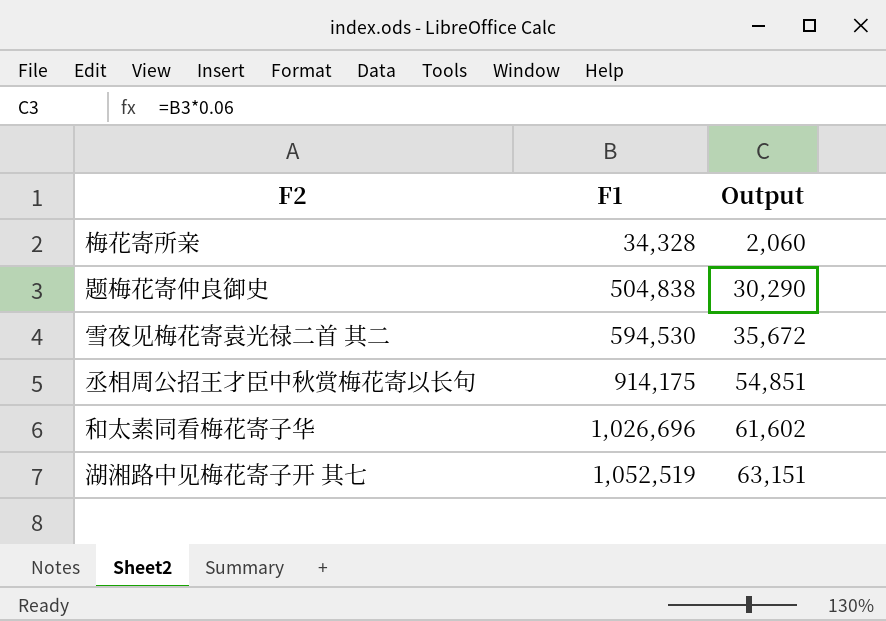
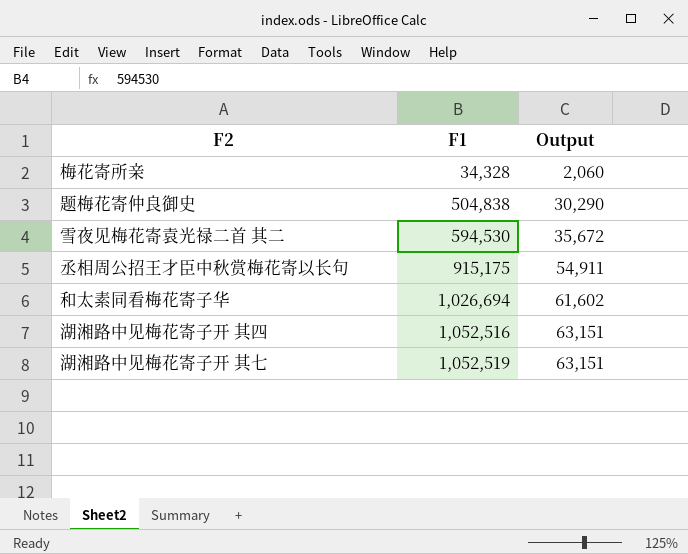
丞相周公招王才臣中秋赏梅花寄以长句 | F1: 914,175 -> 915,175
丞相周公招王才臣中秋赏梅花寄以长句 | Output: 54,851 -> 54,911
和太素同看梅花寄子华 | F1: 1,026,696 -> 1,026,694
row 湖湘路中见梅花寄子开 其四: none -> 1,052,516 | 63,151

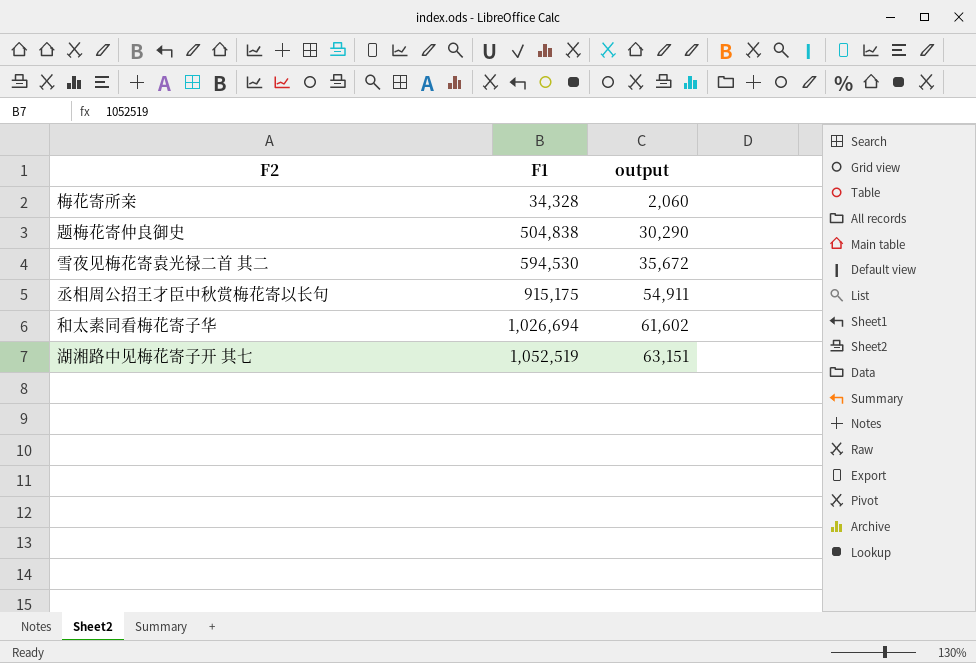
column name: Output -> output
row 湖湘路中见梅花寄子开 其四: 1,052,516 | 63,151 -> none

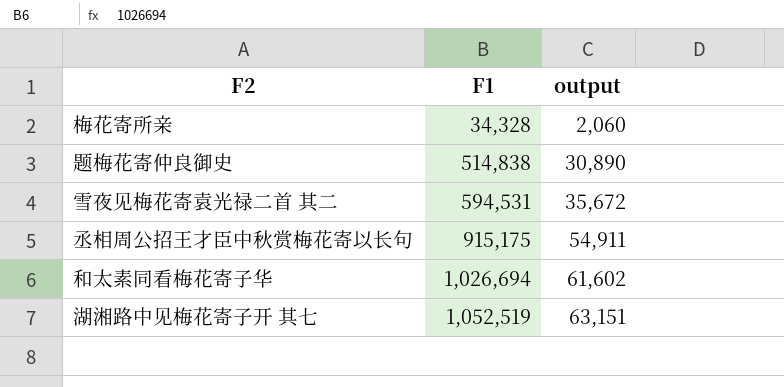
题梅花寄仲良御史 | F1: 504,838 -> 514,838
题梅花寄仲良御史 | output: 30,290 -> 30,890
雪夜见梅花寄袁光禄二首 其二 | F1: 594,530 -> 594,531

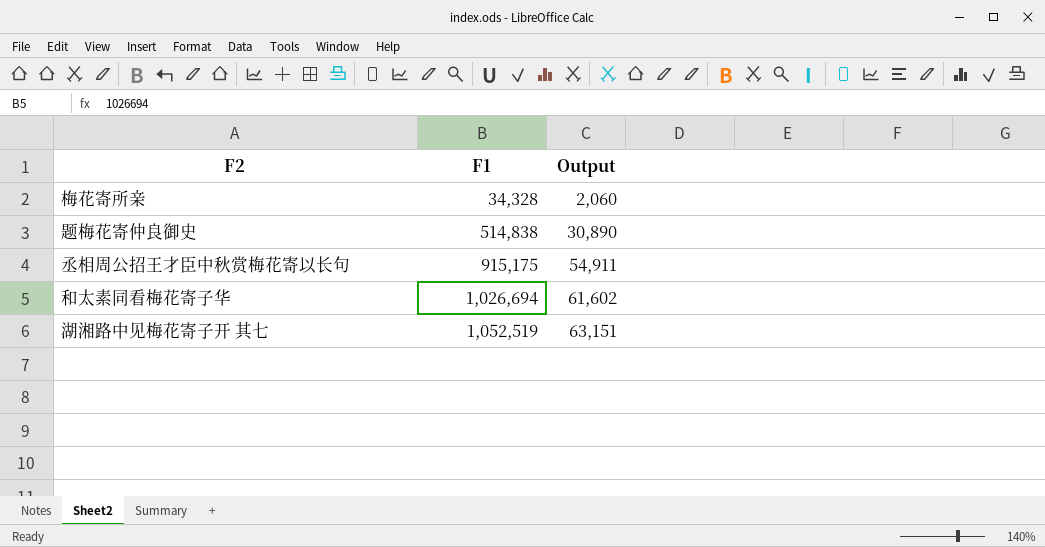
column name: output -> Output
row 雪夜见梅花寄袁光禄二首 其二: 594,531 | 35,672 -> none

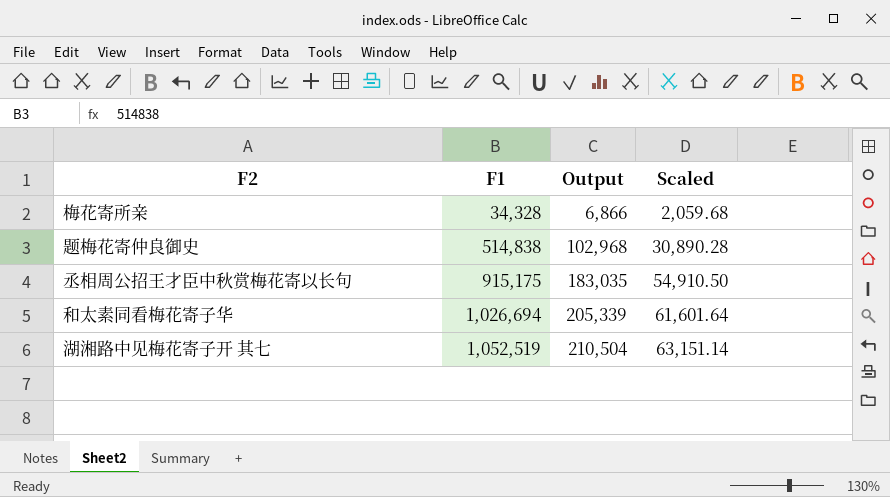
column Output | formula: [F1] * 0.06 -> [F1] * 0.2
column Scaled | formula: none -> [F1] * 0.06

